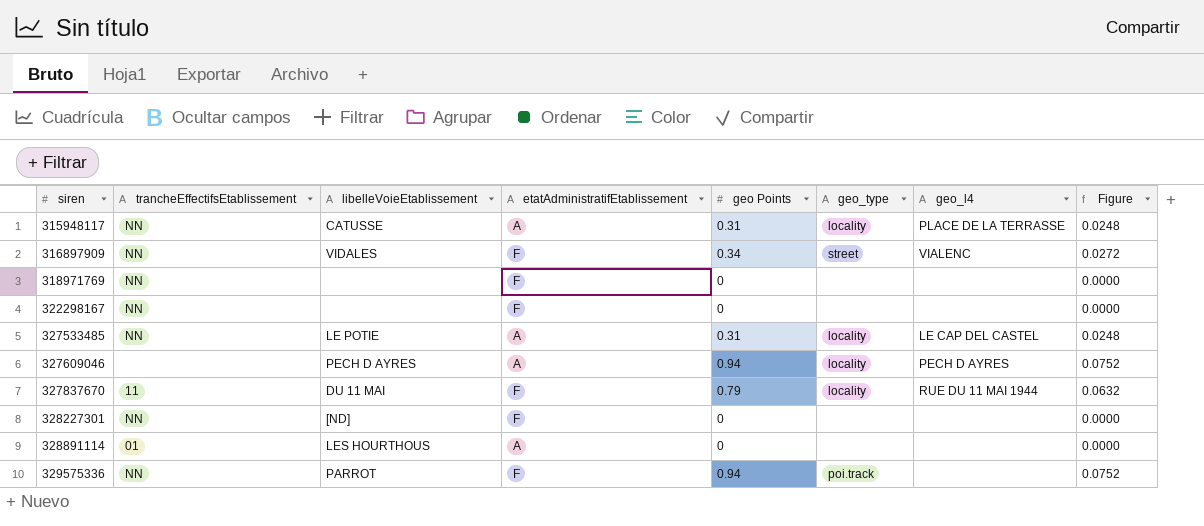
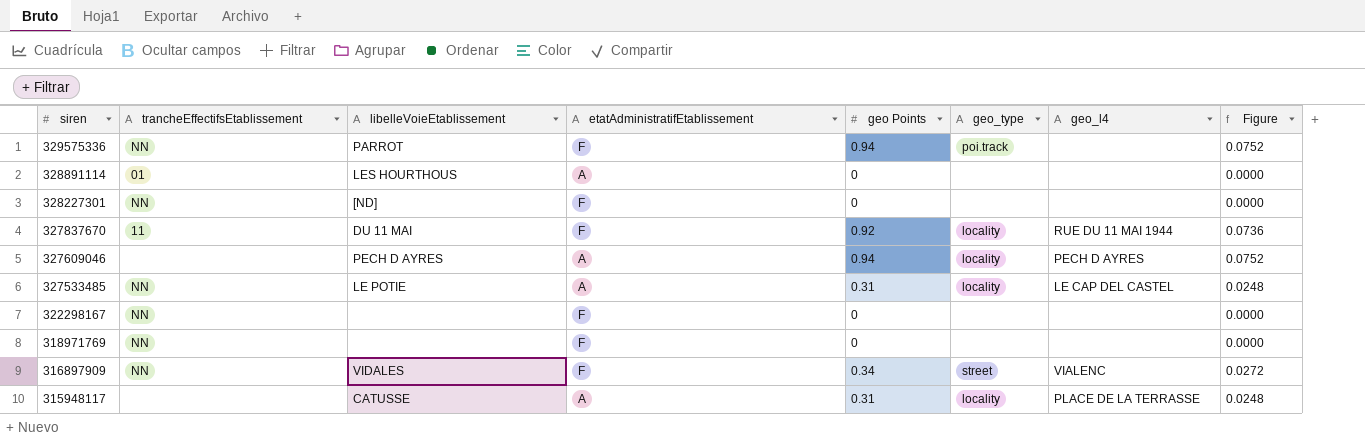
row order: siren ascending -> siren descending
327837670 | geo Points: 0.79 -> 0.92
327837670 | Figure: 0.0632 -> 0.0736
315948117 | trancheEffectifsEtablissement: NN -> none

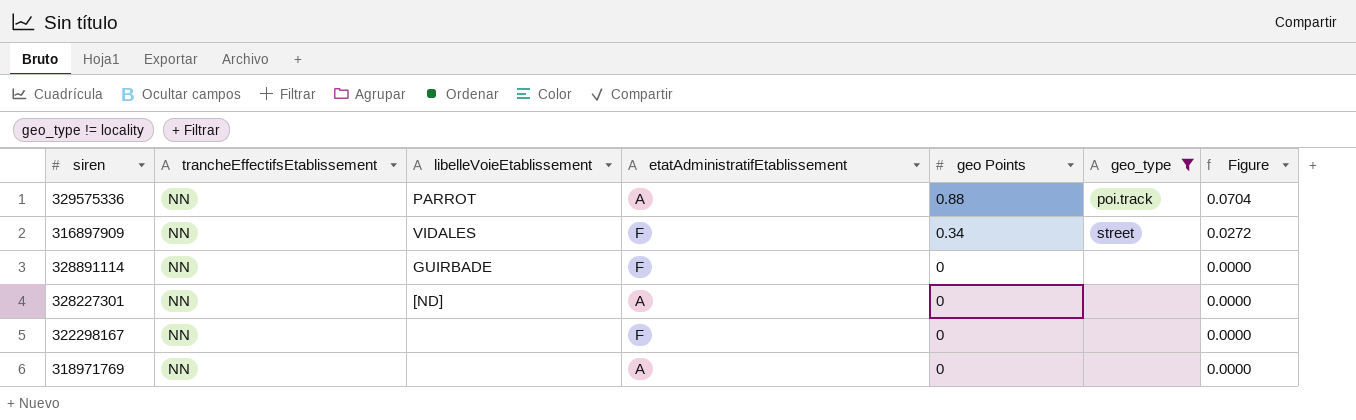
filter: none -> geo_type != locality
row order: siren descending -> geo Points descending
column geo_l4 | position: 7 -> none
329575336 | etatAdministratifEtablissement: F -> A
329575336 | geo Points: 0.94 -> 0.88
329575336 | Figure: 0.0752 -> 0.0704
328891114 | trancheEffectifsEtablissement: 01 -> NN
328891114 | libelleVoieEtablissement: LES HOURTHOUS -> GUIRBADE
328891114 | etatAdministratifEtablissement: A -> F
328227301 | etatAdministratifEtablissement: F -> A
318971769 | etatAdministratifEtablissement: F -> A

